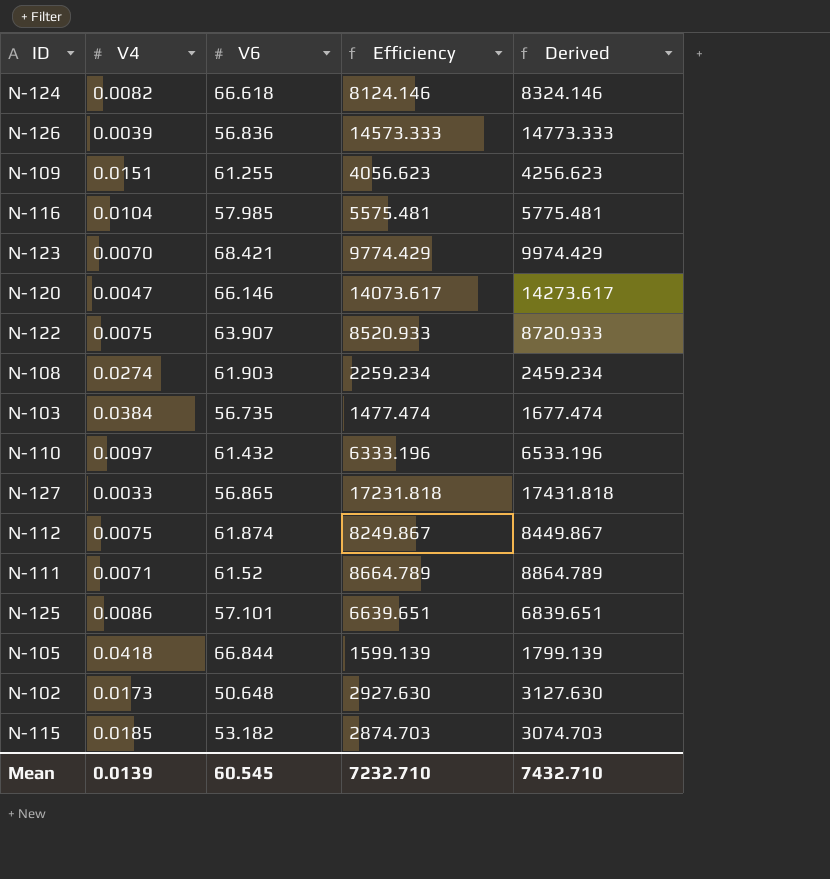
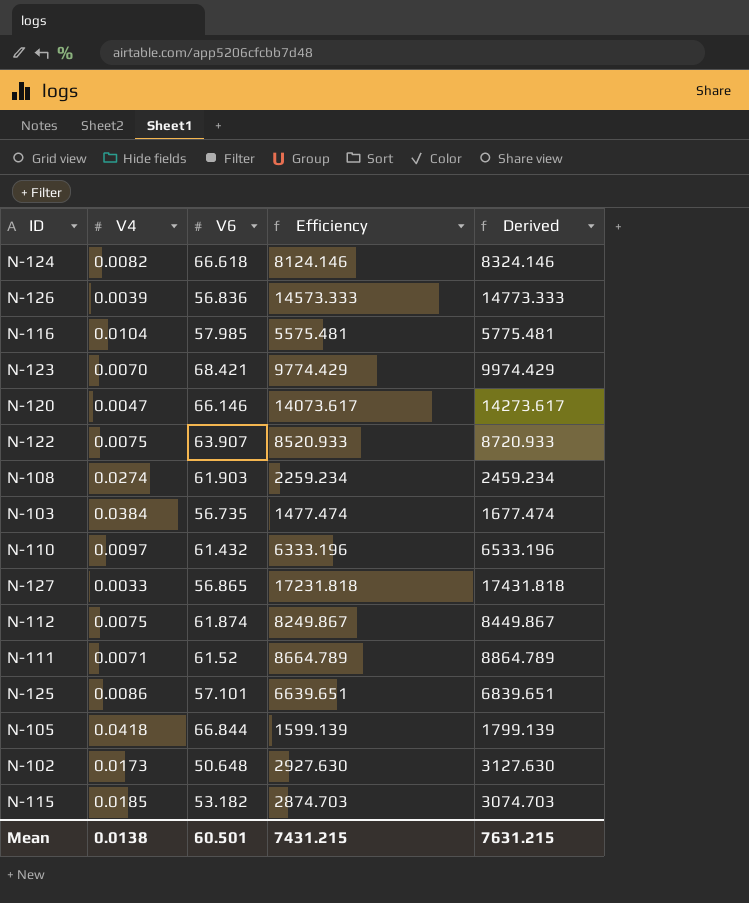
row N-109: 0.0151 | 61.255 | 4056.623 | 4256.623 -> none
Mean | V4: 0.0139 -> 0.0138
Mean | V6: 60.545 -> 60.501
Mean | Efficiency: 7232.710 -> 7431.215
Mean | Derived: 7432.710 -> 7631.215

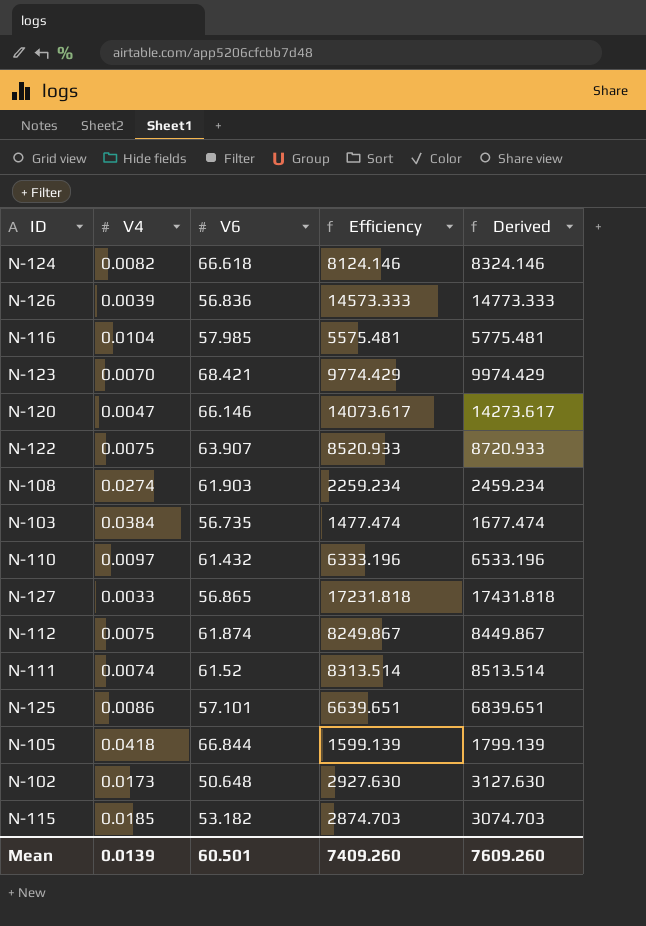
N-111 | V4: 0.0071 -> 0.0074
N-111 | Efficiency: 8664.789 -> 8313.514
N-111 | Derived: 8864.789 -> 8513.514
Mean | V4: 0.0138 -> 0.0139
Mean | Efficiency: 7431.215 -> 7409.260
Mean | Derived: 7631.215 -> 7609.260

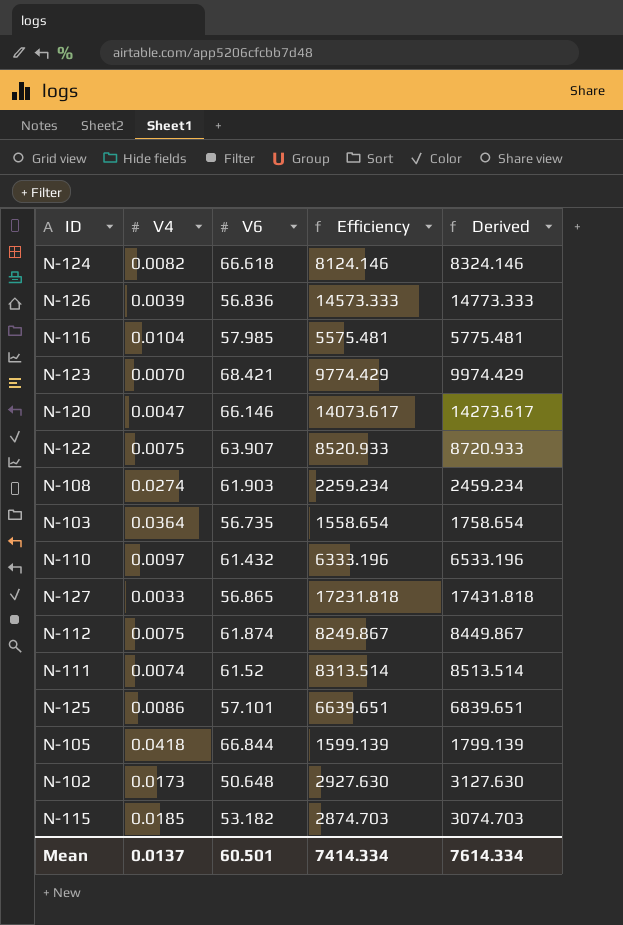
N-103 | V4: 0.0384 -> 0.0364
N-103 | Efficiency: 1477.474 -> 1558.654
N-103 | Derived: 1677.474 -> 1758.654
Mean | V4: 0.0139 -> 0.0137
Mean | Efficiency: 7409.260 -> 7414.334
Mean | Derived: 7609.260 -> 7614.334

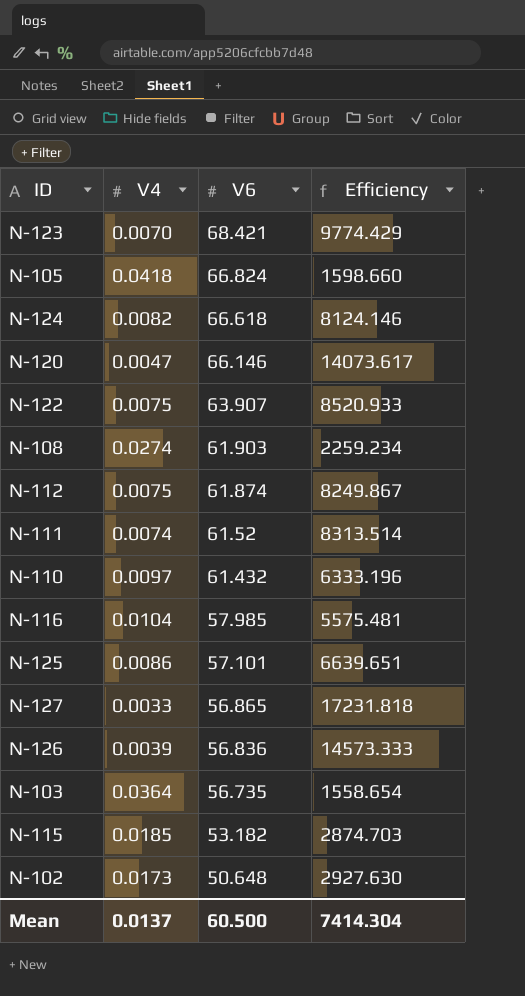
row order: none -> V6 descending
column Derived | formula: [Efficiency] + 200 -> none
N-105 | V6: 66.844 -> 66.824
N-105 | Efficiency: 1599.139 -> 1598.660
Mean | V6: 60.501 -> 60.500
Mean | Efficiency: 7414.334 -> 7414.304

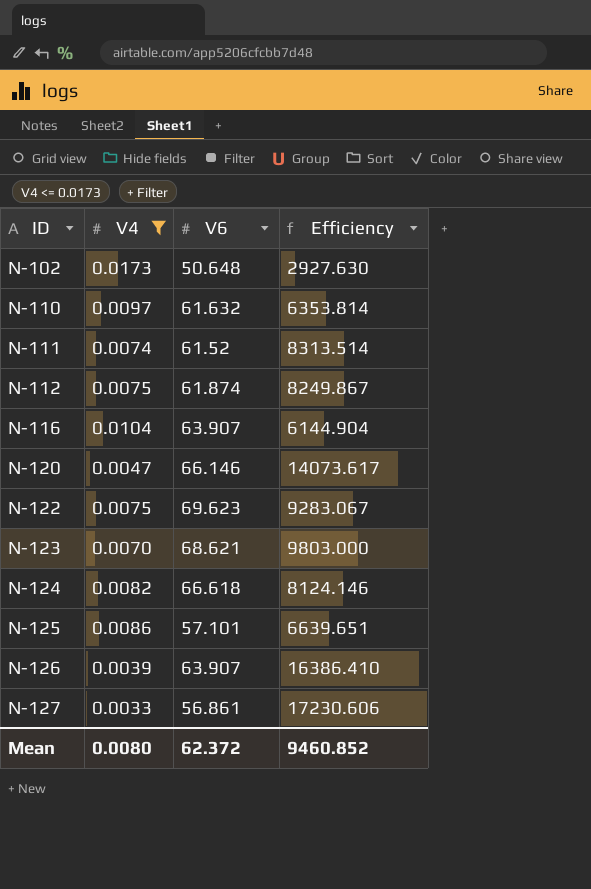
filter: none -> V4 <= 0.0173
row order: V6 descending -> ID ascending
N-110 | V6: 61.432 -> 61.632
N-110 | Efficiency: 6333.196 -> 6353.814
N-116 | V6: 57.985 -> 63.907
N-116 | Efficiency: 5575.481 -> 6144.904
N-122 | V6: 63.907 -> 69.623
N-122 | Efficiency: 8520.933 -> 9283.067
N-123 | V6: 68.421 -> 68.621
N-123 | Efficiency: 9774.429 -> 9803.000
N-126 | V6: 56.836 -> 63.907
N-126 | Efficiency: 14573.333 -> 16386.410
N-127 | V6: 56.865 -> 56.861
N-127 | Efficiency: 17231.818 -> 17230.606
Mean | V4: 0.0137 -> 0.0080
Mean | V6: 60.500 -> 62.372
Mean | Efficiency: 7414.304 -> 9460.852

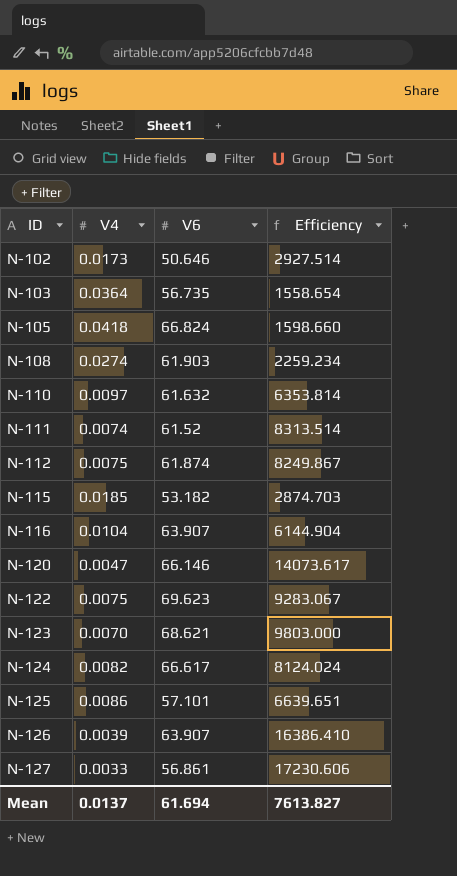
filter: V4 <= 0.0173 -> none
N-102 | V6: 50.648 -> 50.646
N-102 | Efficiency: 2927.630 -> 2927.514
N-124 | V6: 66.618 -> 66.617
N-124 | Efficiency: 8124.146 -> 8124.024
Mean | V4: 0.0080 -> 0.0137
Mean | V6: 62.372 -> 61.694
Mean | Efficiency: 9460.852 -> 7613.827

